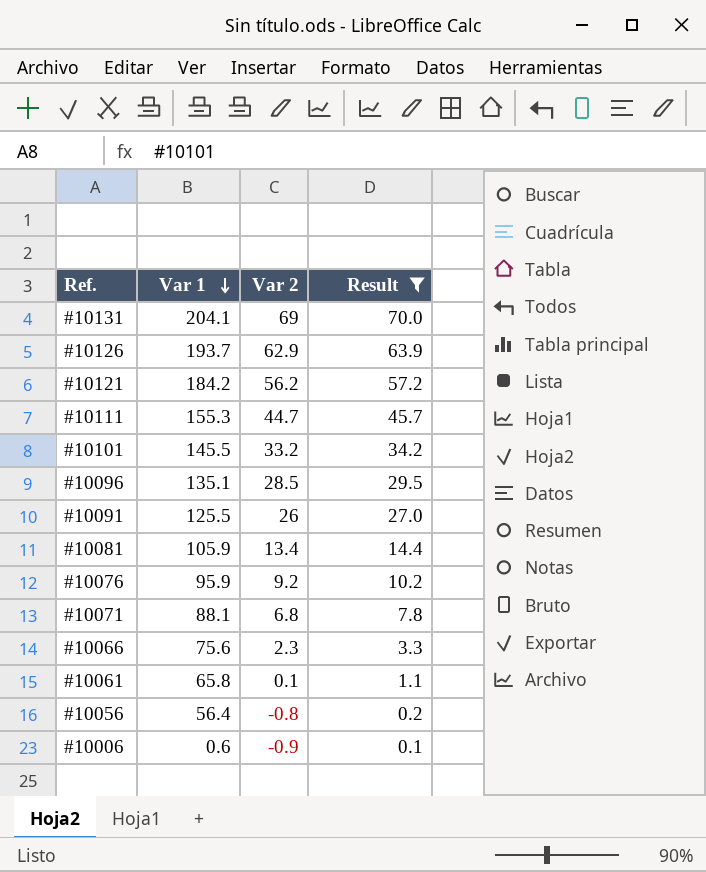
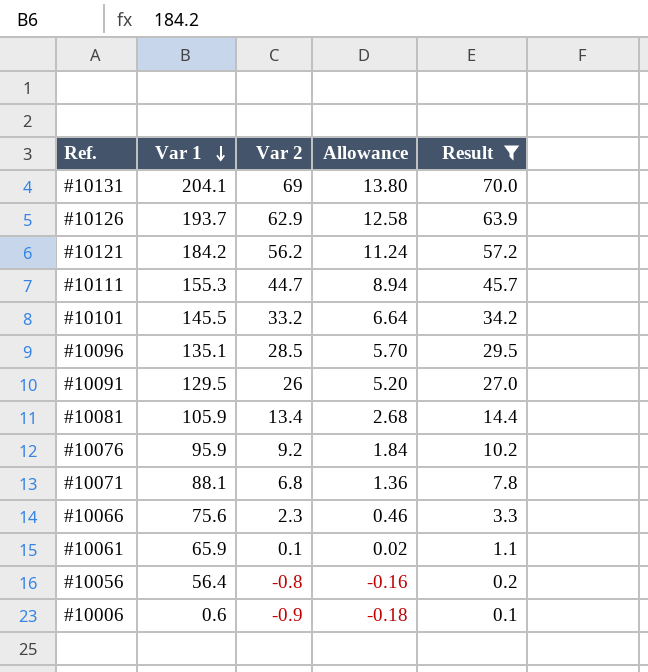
column Allowance | formula: none -> [Var 2] * 0.2
#10091 | Var 1: 125.5 -> 129.5
#10061 | Var 1: 65.8 -> 65.9

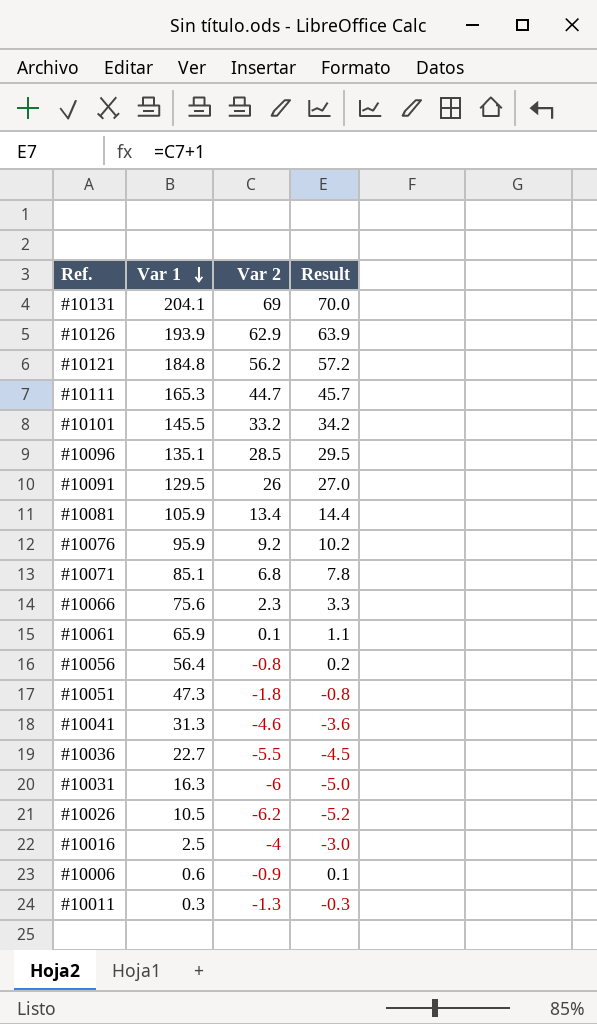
filter: Result >= 0.1 -> none
column Allowance | formula: [Var 2] * 0.2 -> none
#10126 | Var 1: 193.7 -> 193.9
#10121 | Var 1: 184.2 -> 184.8
#10111 | Var 1: 155.3 -> 165.3
#10071 | Var 1: 88.1 -> 85.1

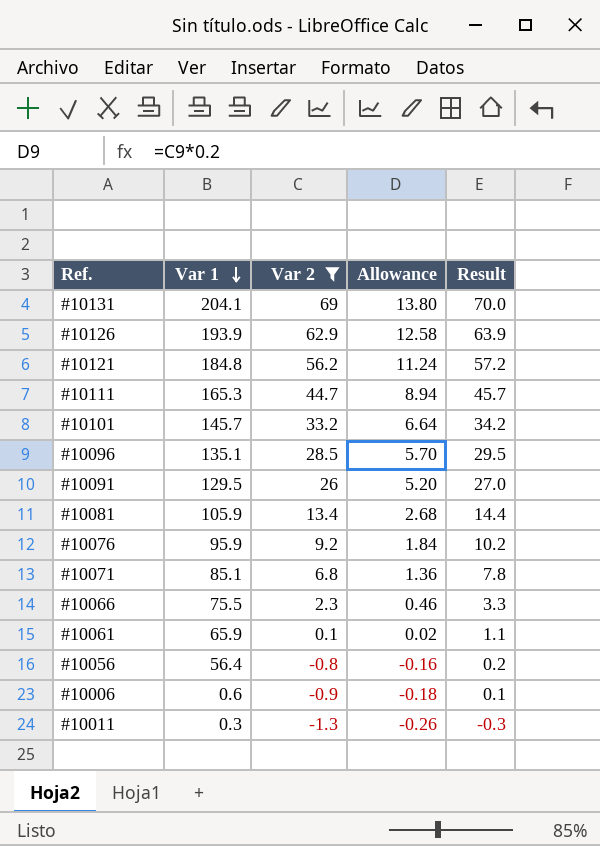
filter: none -> Var 2 >= -1.3
column Allowance | formula: none -> [Var 2] * 0.2
#10101 | Var 1: 145.5 -> 145.7
#10066 | Var 1: 75.6 -> 75.5

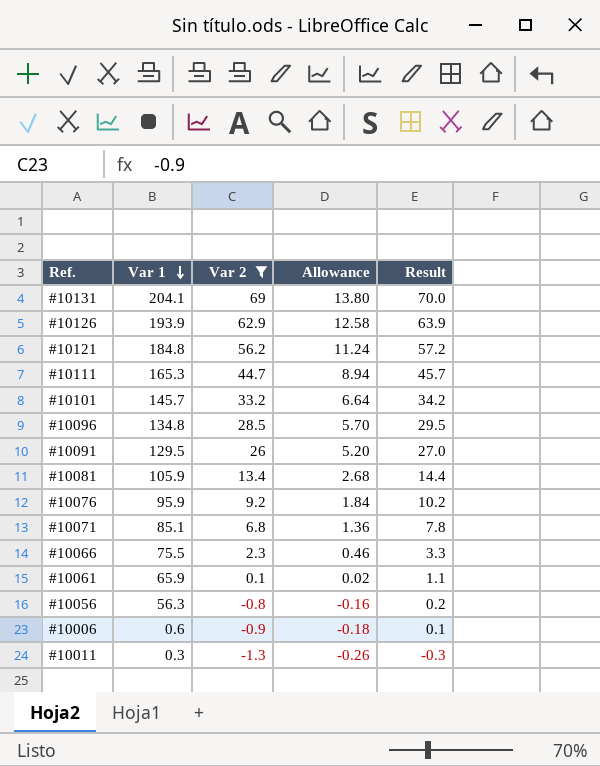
#10096 | Var 1: 135.1 -> 134.8
#10056 | Var 1: 56.4 -> 56.3

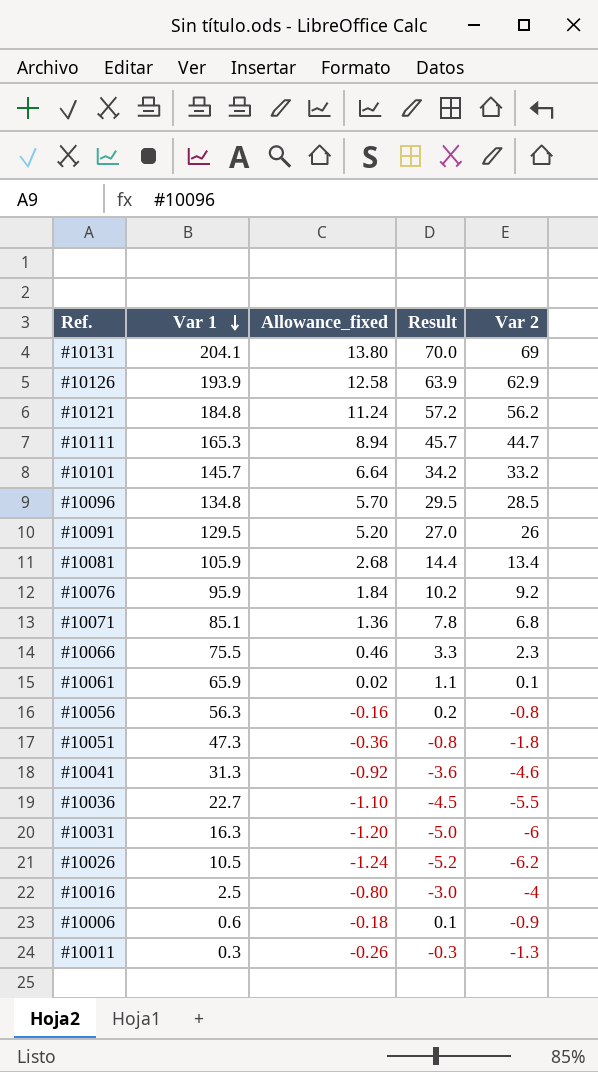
filter: Var 2 >= -1.3 -> none
column name: Allowance -> Allowance_fixed
column Var 2 | position: 3 -> 5

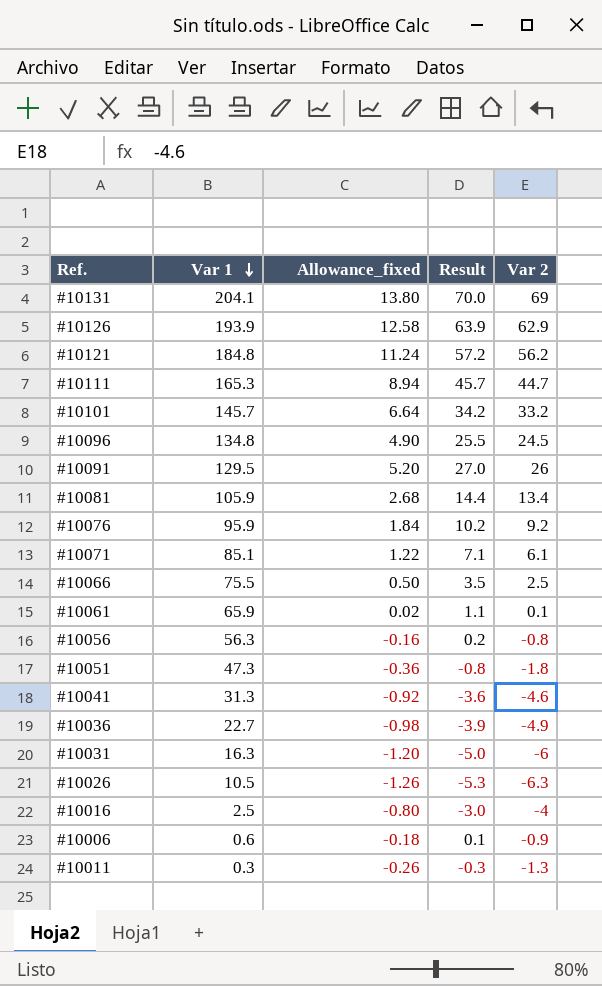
#10096 | Allowance_fixed: 5.70 -> 4.90
#10096 | Result: 29.5 -> 25.5
#10096 | Var 2: 28.5 -> 24.5
#10071 | Allowance_fixed: 1.36 -> 1.22
#10071 | Result: 7.8 -> 7.1
#10071 | Var 2: 6.8 -> 6.1
#10066 | Allowance_fixed: 0.46 -> 0.50
#10066 | Result: 3.3 -> 3.5
#10066 | Var 2: 2.3 -> 2.5
#10036 | Allowance_fixed: -1.10 -> -0.98
#10036 | Result: -4.5 -> -3.9
#10036 | Var 2: -5.5 -> -4.9
#10026 | Allowance_fixed: -1.24 -> -1.26
#10026 | Result: -5.2 -> -5.3
#10026 | Var 2: -6.2 -> -6.3

